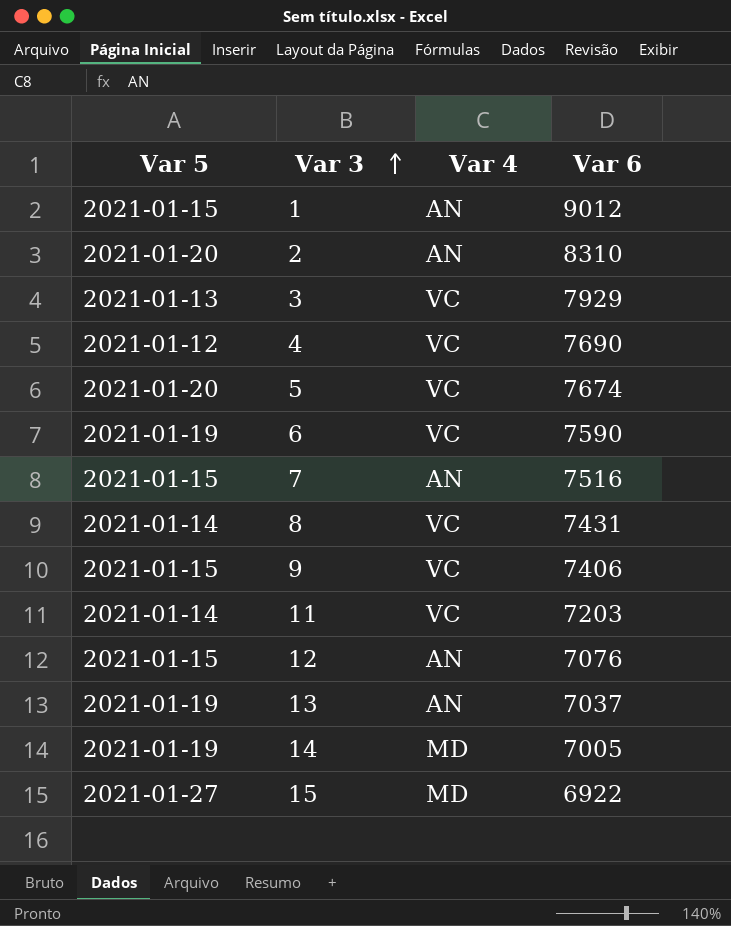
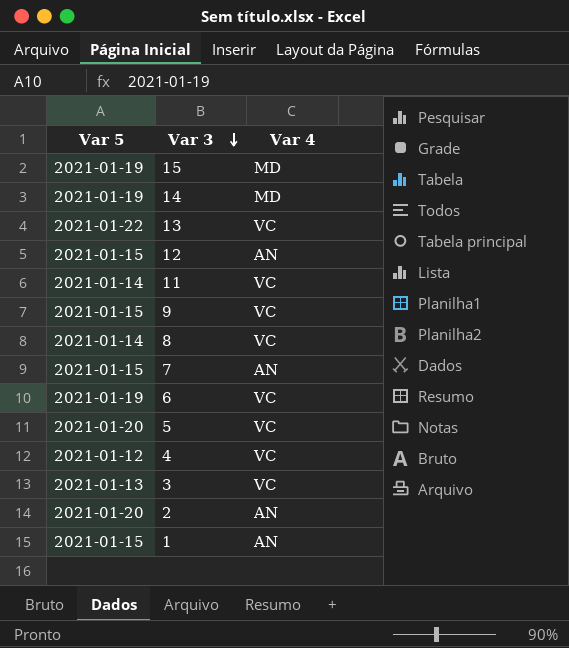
row order: Var 3 ascending -> Var 3 descending
column Var 6 | position: 4 -> none
15 | Var 5: 2021-01-27 -> 2021-01-19
13 | Var 5: 2021-01-19 -> 2021-01-22
13 | Var 4: AN -> VC

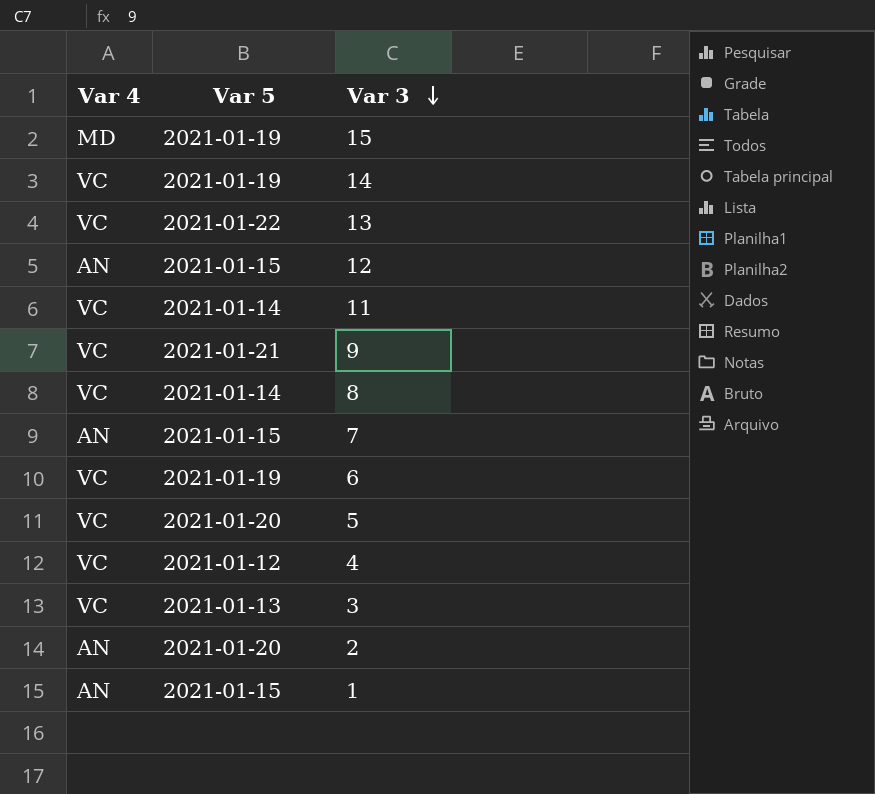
column Var 4 | position: 3 -> 1
14 | Var 4: MD -> VC
9 | Var 5: 2021-01-15 -> 2021-01-21

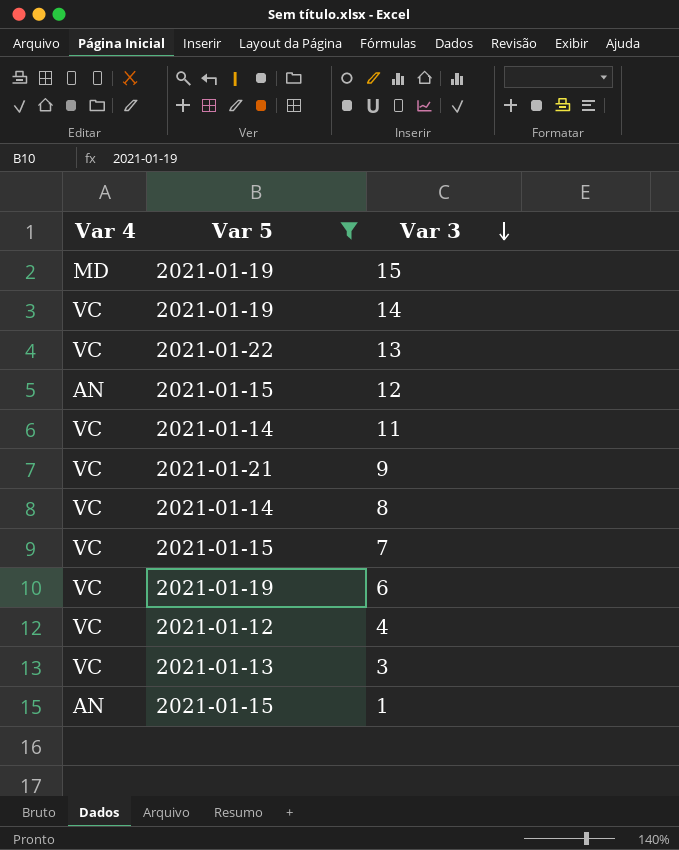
filter: none -> Var 5 != 2021-01-20
7 | Var 4: AN -> VC

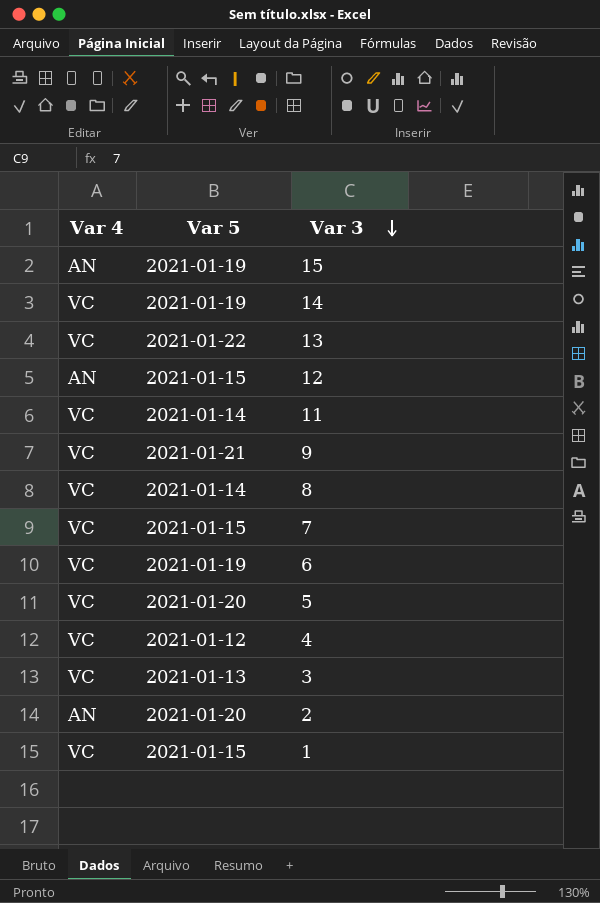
filter: Var 5 != 2021-01-20 -> none
15 | Var 4: MD -> AN
1 | Var 4: AN -> VC

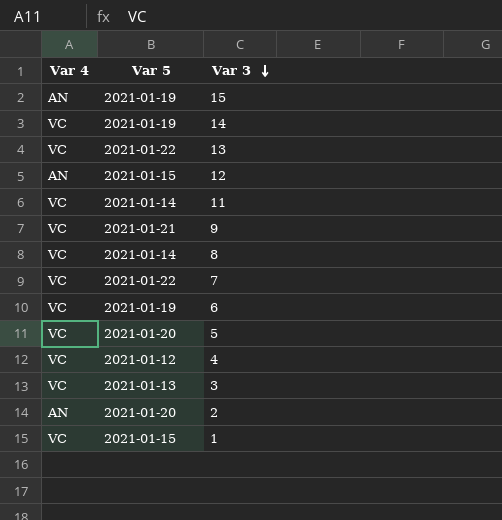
7 | Var 5: 2021-01-15 -> 2021-01-22

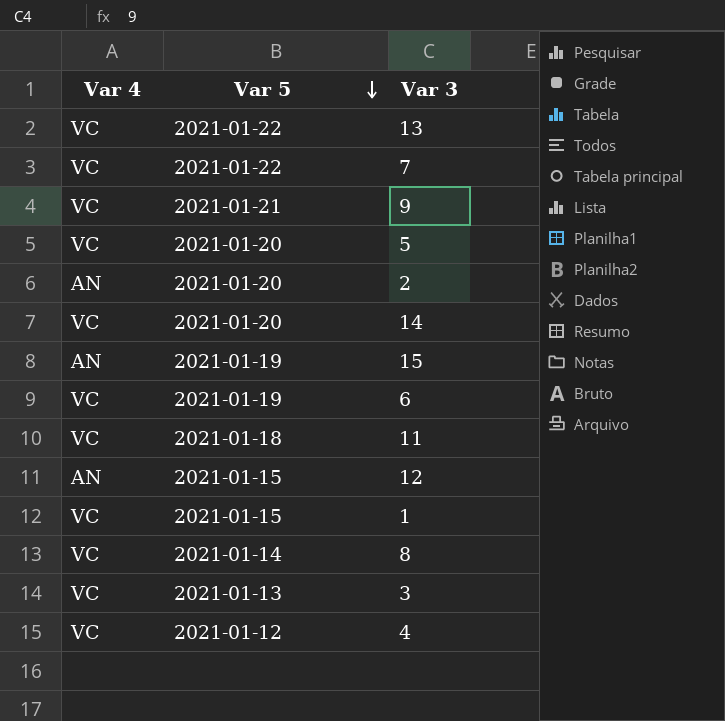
row order: Var 3 descending -> Var 5 descending
14 | Var 5: 2021-01-19 -> 2021-01-20
11 | Var 5: 2021-01-14 -> 2021-01-18

